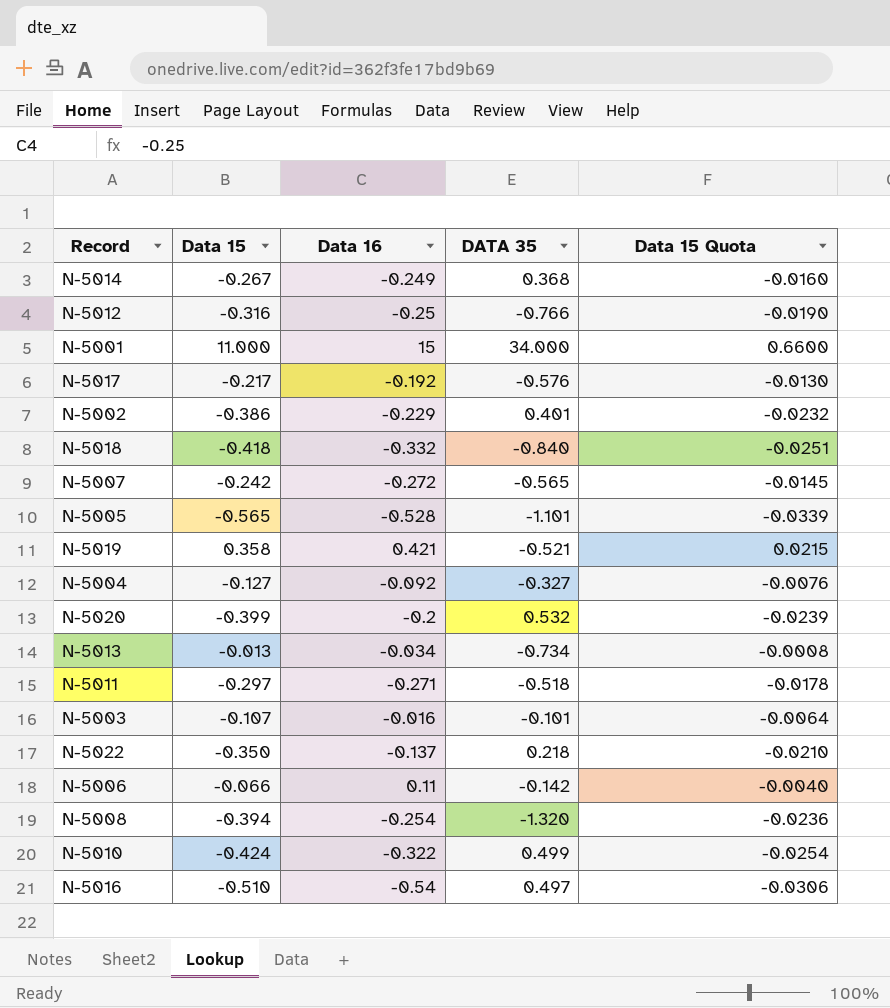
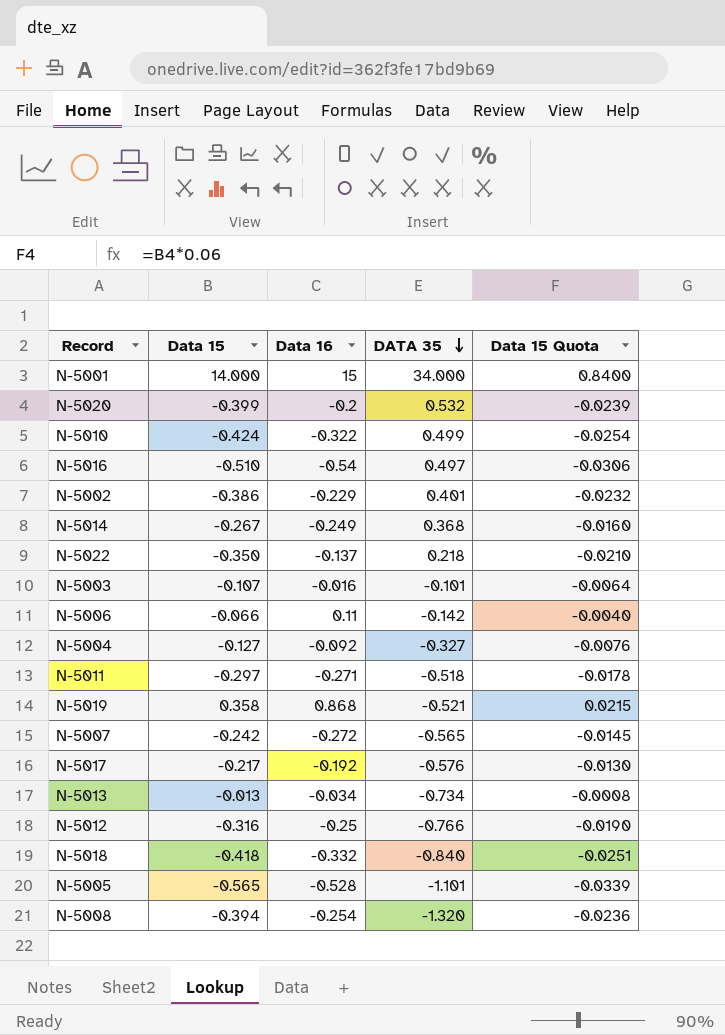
row order: none -> DATA 35 descending
N-5001 | Data 15: 11.000 -> 14.000
N-5001 | Data 15 Quota: 0.6600 -> 0.8400
N-5019 | Data 16: 0.421 -> 0.868

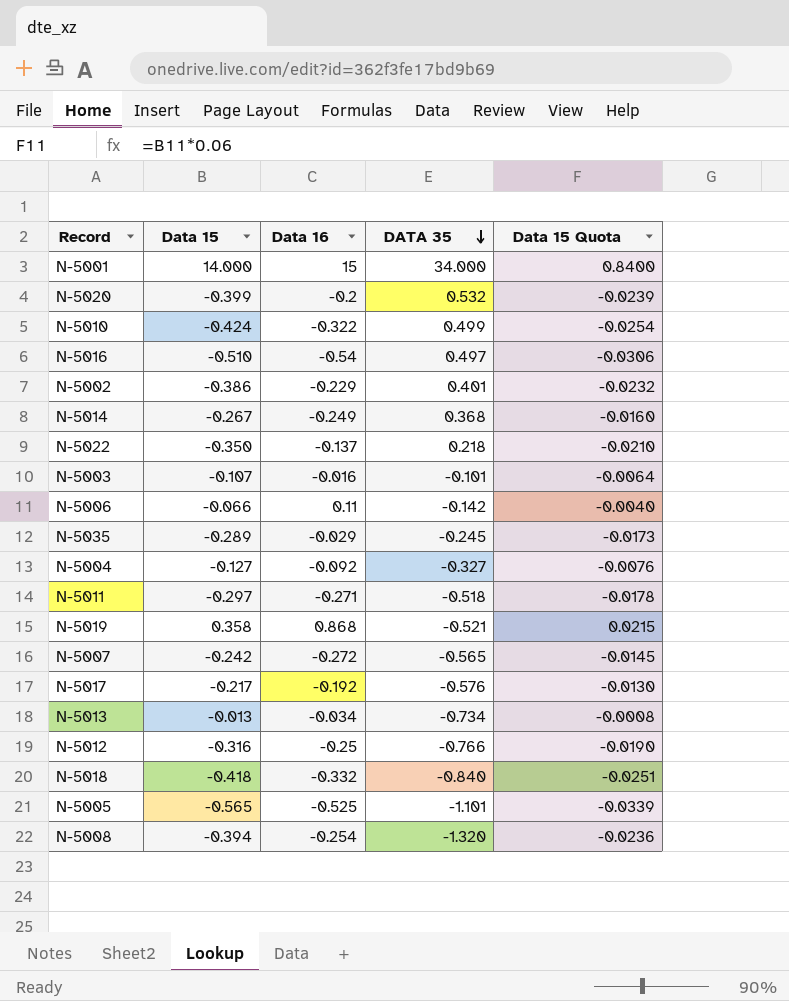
row N-5035: none -> -0.289 | -0.029 | -0.245 | -0.0173
N-5005 | Data 16: -0.528 -> -0.525

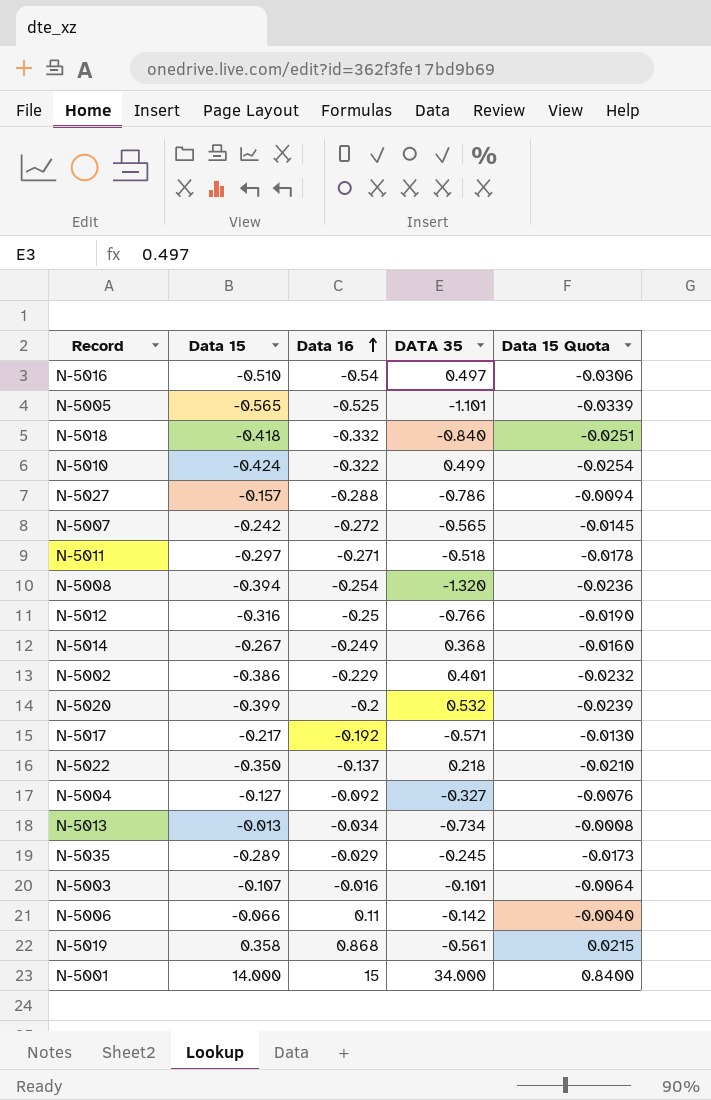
row order: DATA 35 descending -> Data 16 ascending
row N-5027: none -> -0.157 | -0.288 | -0.786 | -0.0094
N-5017 | DATA 35: -0.576 -> -0.571
N-5019 | DATA 35: -0.521 -> -0.561

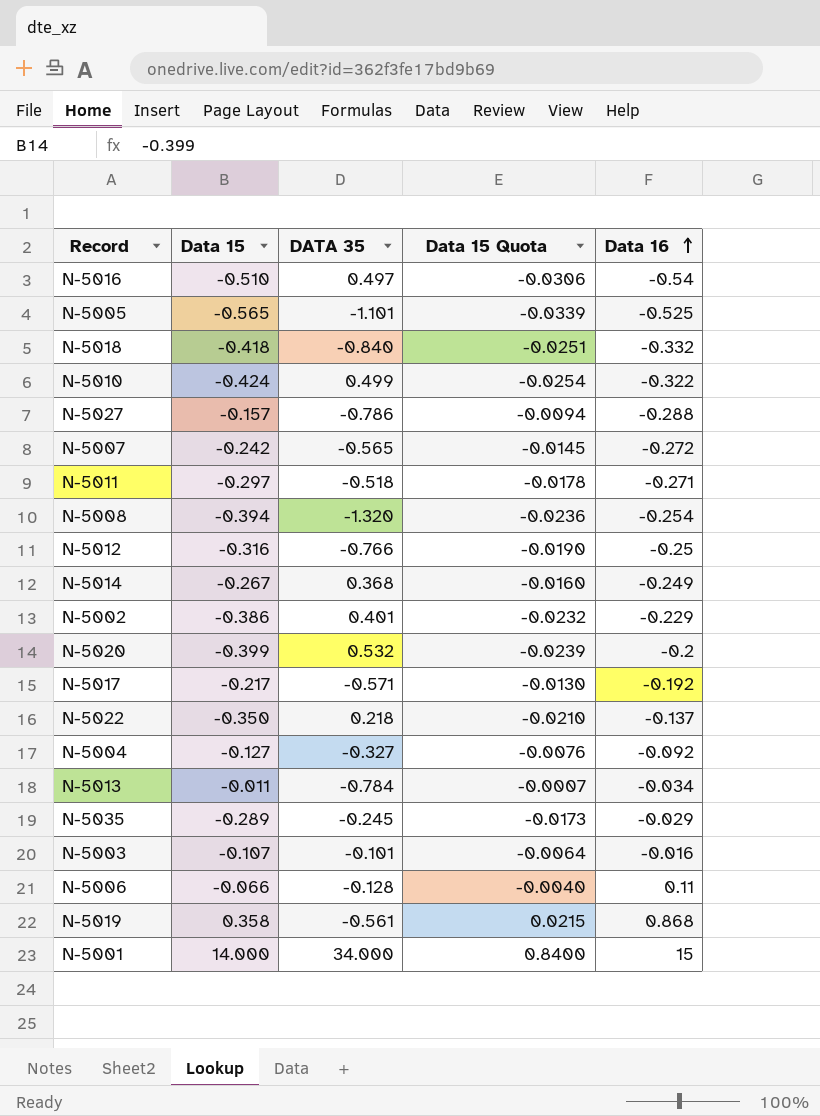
column Data 16 | position: 3 -> 5
N-5013 | Data 15: -0.013 -> -0.011
N-5013 | DATA 35: -0.734 -> -0.784
N-5013 | Data 15 Quota: -0.0008 -> -0.0007
N-5006 | DATA 35: -0.142 -> -0.128

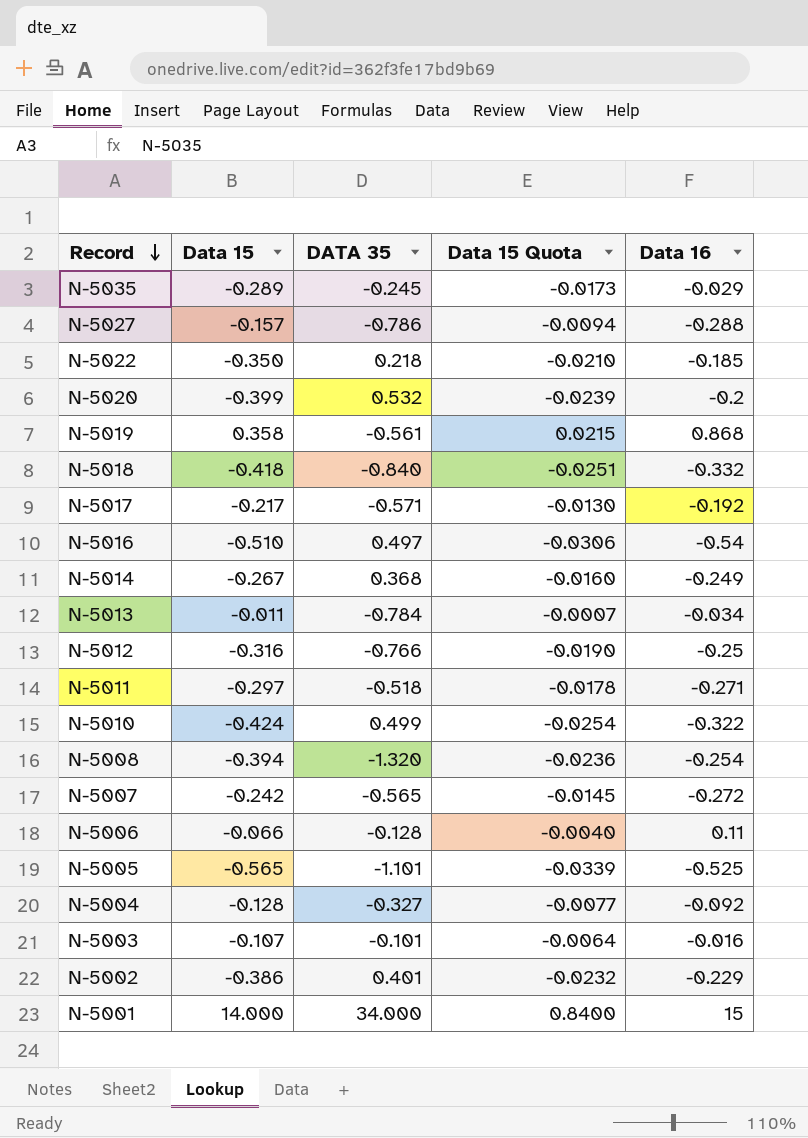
row order: Data 16 ascending -> Record descending
N-5022 | Data 16: -0.137 -> -0.185
N-5004 | Data 15: -0.127 -> -0.128
N-5004 | Data 15 Quota: -0.0076 -> -0.0077

